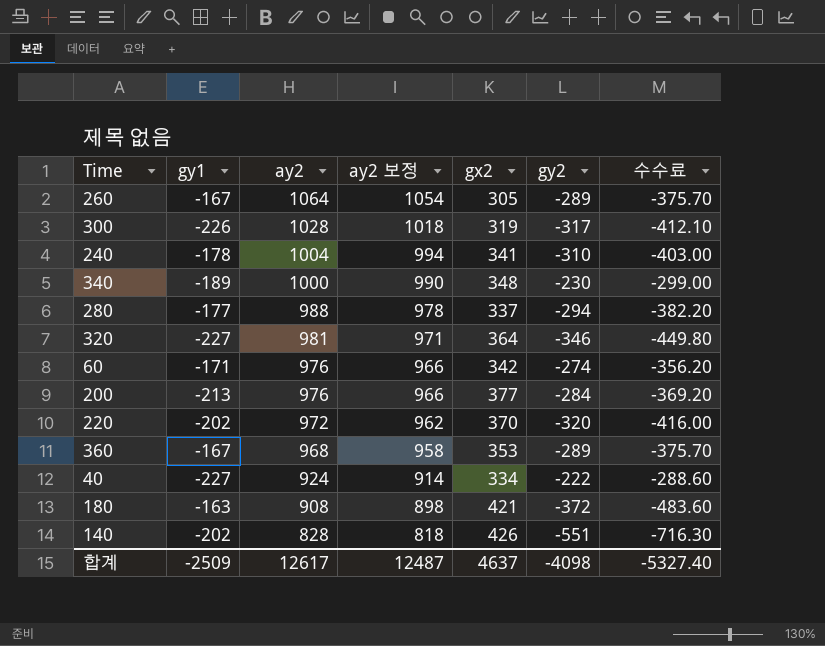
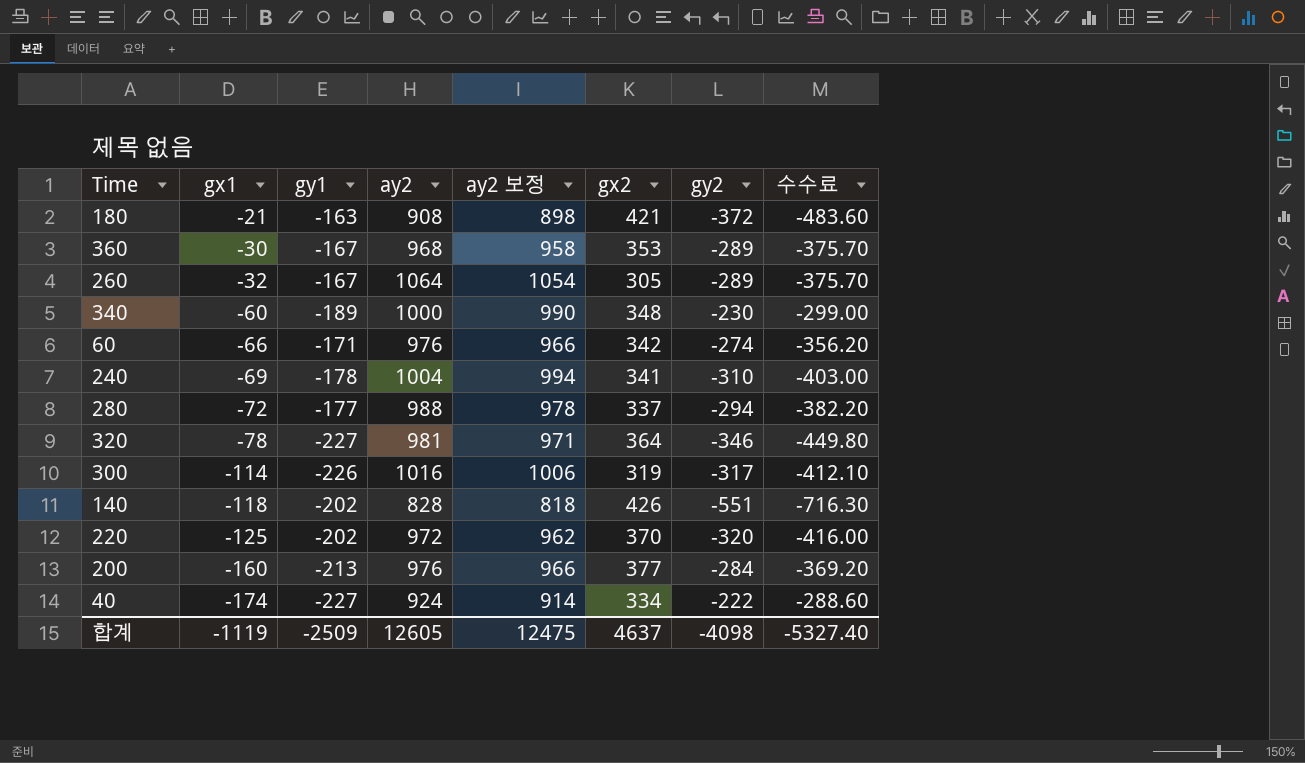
row order: ay2 descending -> gx1 descending
column gx1 | position: none -> 2
300 | ay2: 1028 -> 1016
300 | ay2 보정: 1018 -> 1006
합계 | ay2: 12617 -> 12605
합계 | ay2 보정: 12487 -> 12475

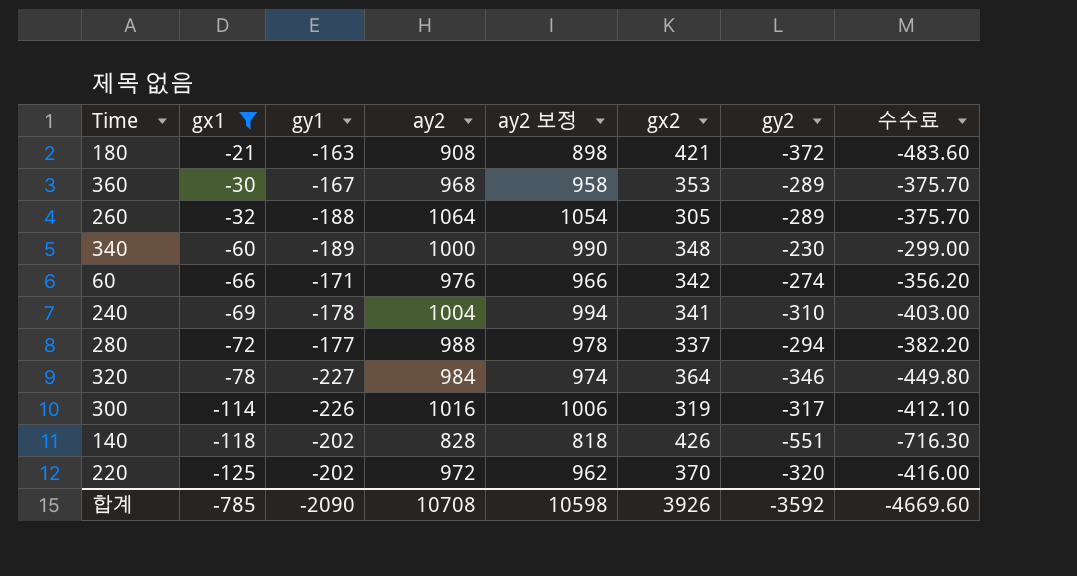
filter: none -> gx1 >= -125
260 | gy1: -167 -> -188
320 | ay2: 981 -> 984
320 | ay2 보정: 971 -> 974
합계 | gx1: -1119 -> -785
합계 | gy1: -2509 -> -2090
합계 | ay2: 12605 -> 10708
합계 | ay2 보정: 12475 -> 10598
합계 | gx2: 4637 -> 3926
합계 | gy2: -4098 -> -3592
합계 | 수수료: -5327.40 -> -4669.60

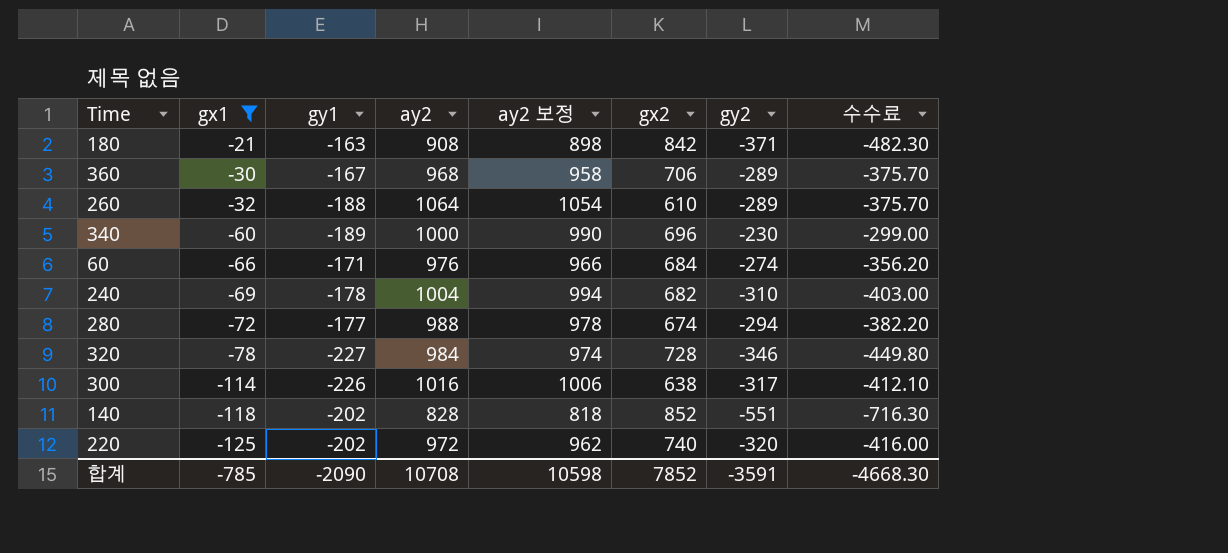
180 | gx2: 421 -> 842
180 | gy2: -372 -> -371
180 | 수수료: -483.60 -> -482.30
360 | gx2: 353 -> 706
260 | gx2: 305 -> 610
340 | gx2: 348 -> 696
60 | gx2: 342 -> 684
240 | gx2: 341 -> 682
280 | gx2: 337 -> 674
320 | gx2: 364 -> 728
300 | gx2: 319 -> 638
140 | gx2: 426 -> 852
220 | gx2: 370 -> 740
합계 | gx2: 3926 -> 7852
합계 | gy2: -3592 -> -3591
합계 | 수수료: -4669.60 -> -4668.30

